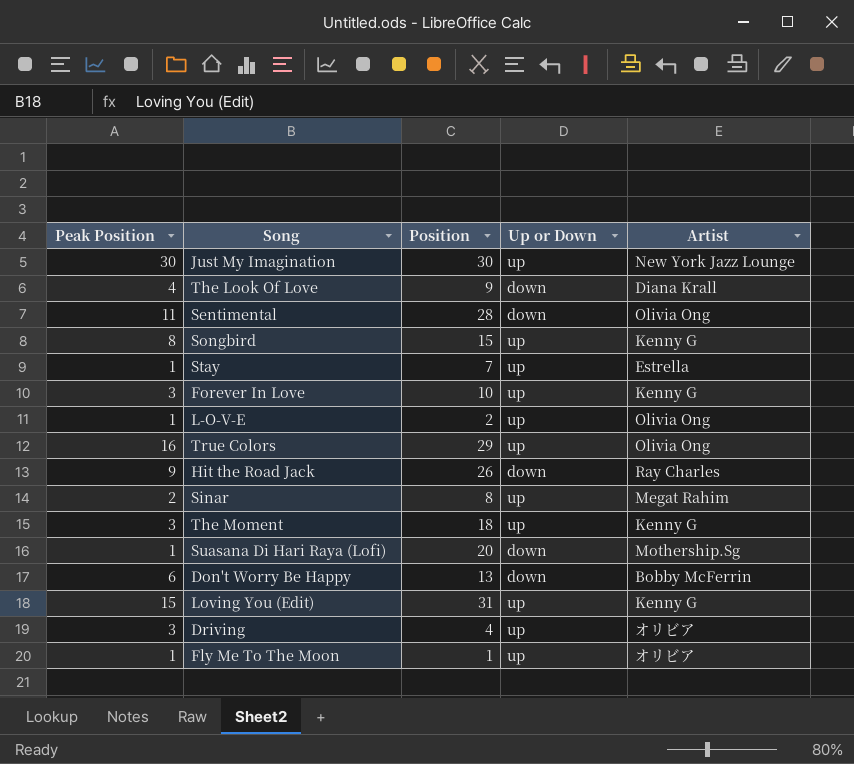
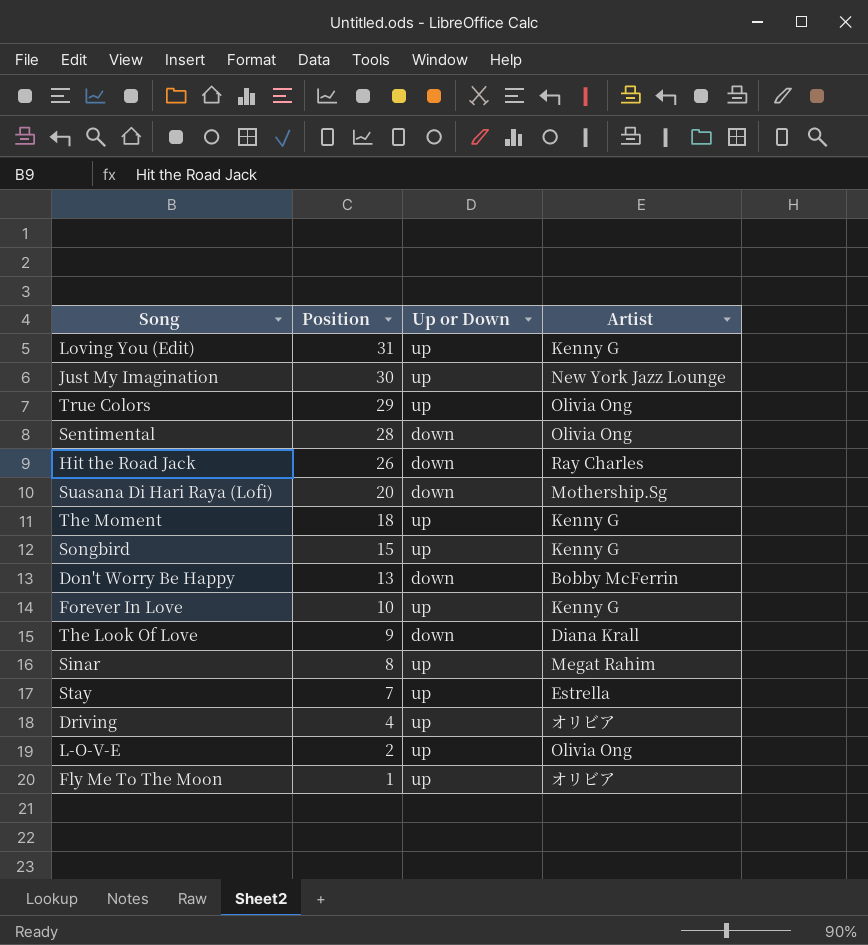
row order: none -> Position descending
column Peak Position | position: 1 -> none

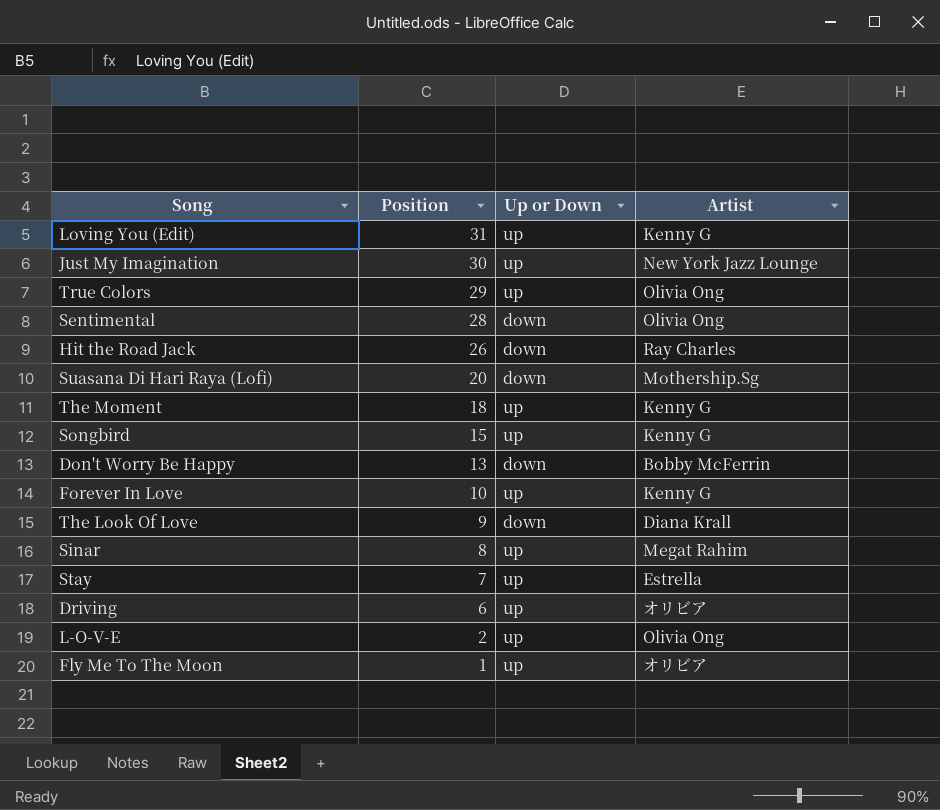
Driving | Position: 4 -> 6

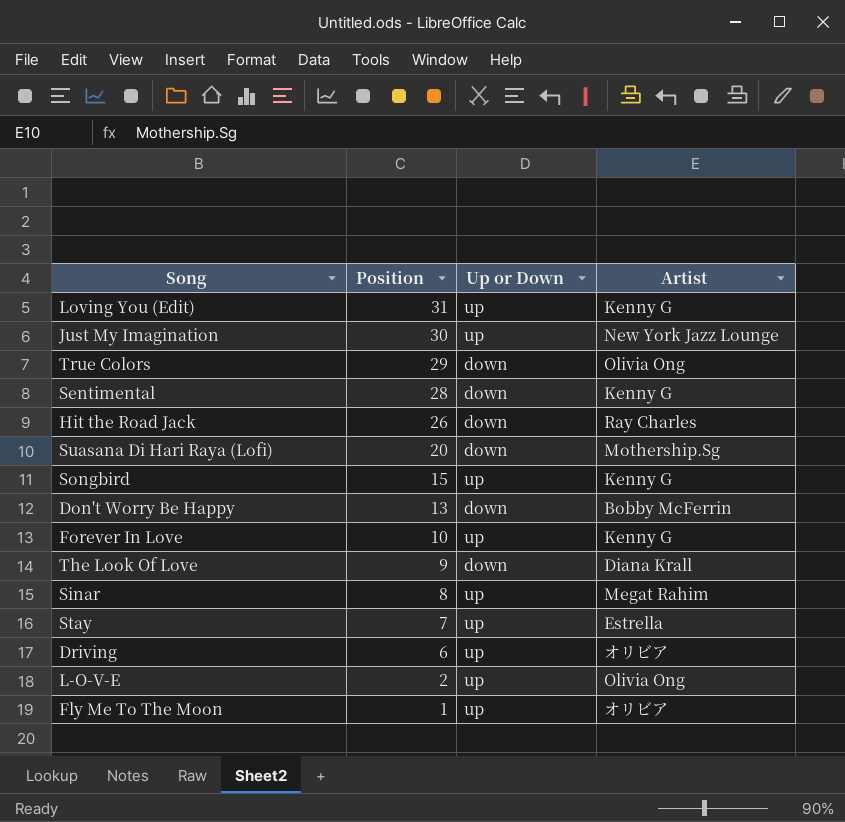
row The Moment: 18 | up | Kenny G -> none
True Colors | Up or Down: up -> down
Sentimental | Artist: Olivia Ong -> Kenny G

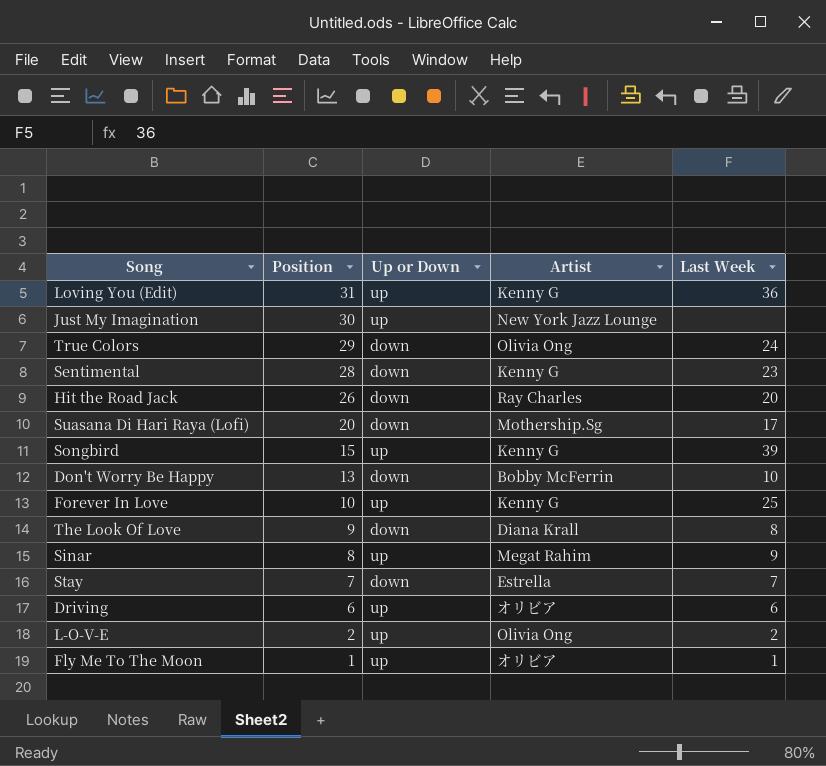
column Last Week | position: none -> 5
Stay | Up or Down: up -> down

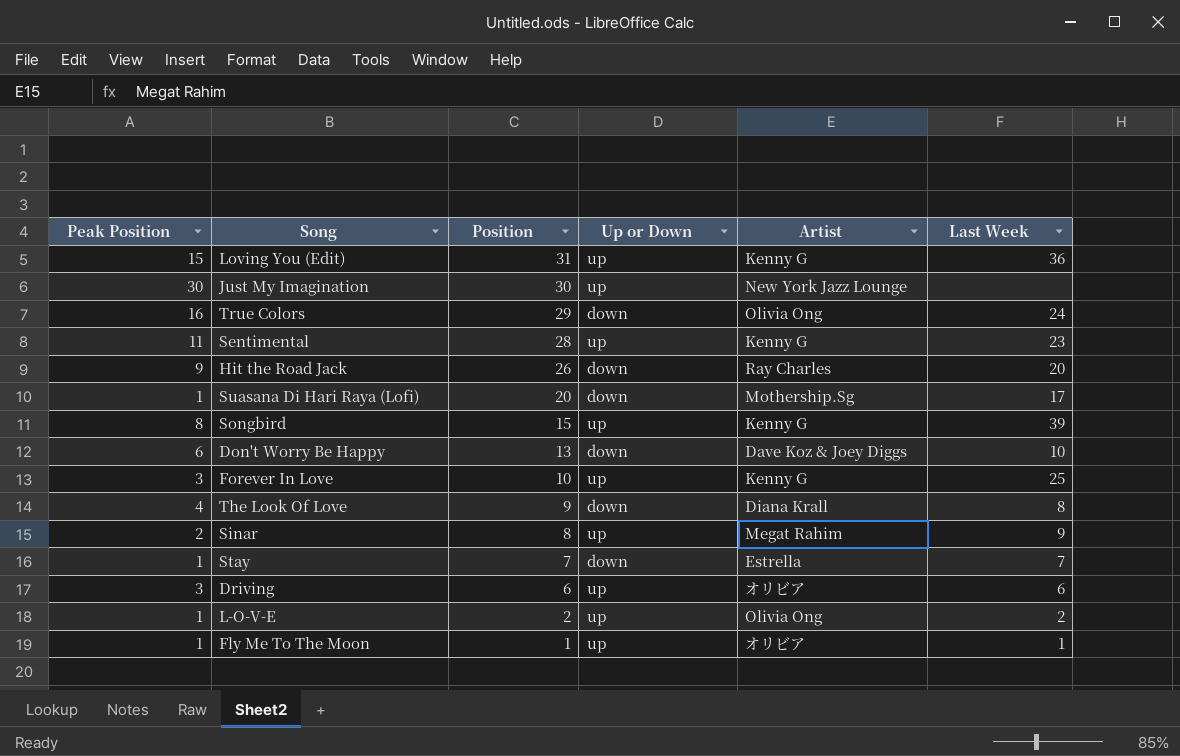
column Peak Position | position: none -> 1
Sentimental | Up or Down: down -> up
Don't Worry Be Happy | Artist: Bobby McFerrin -> Dave Koz & Joey Diggs

